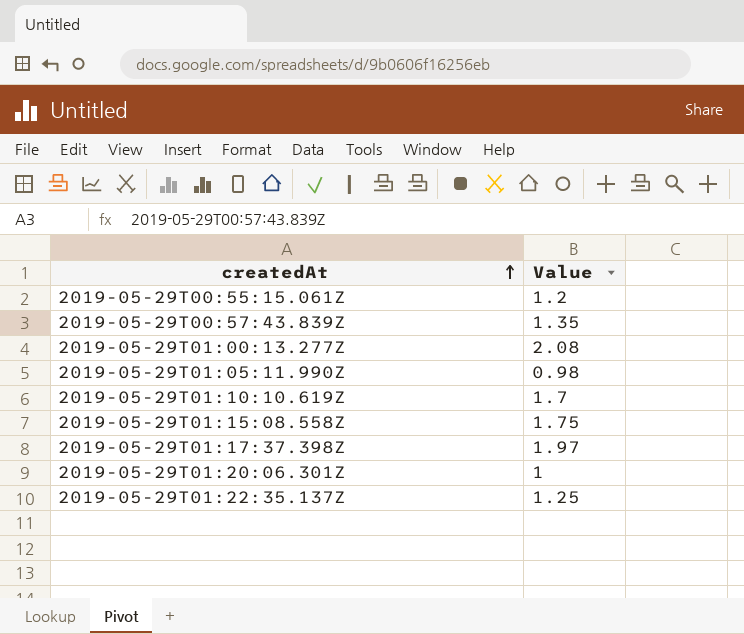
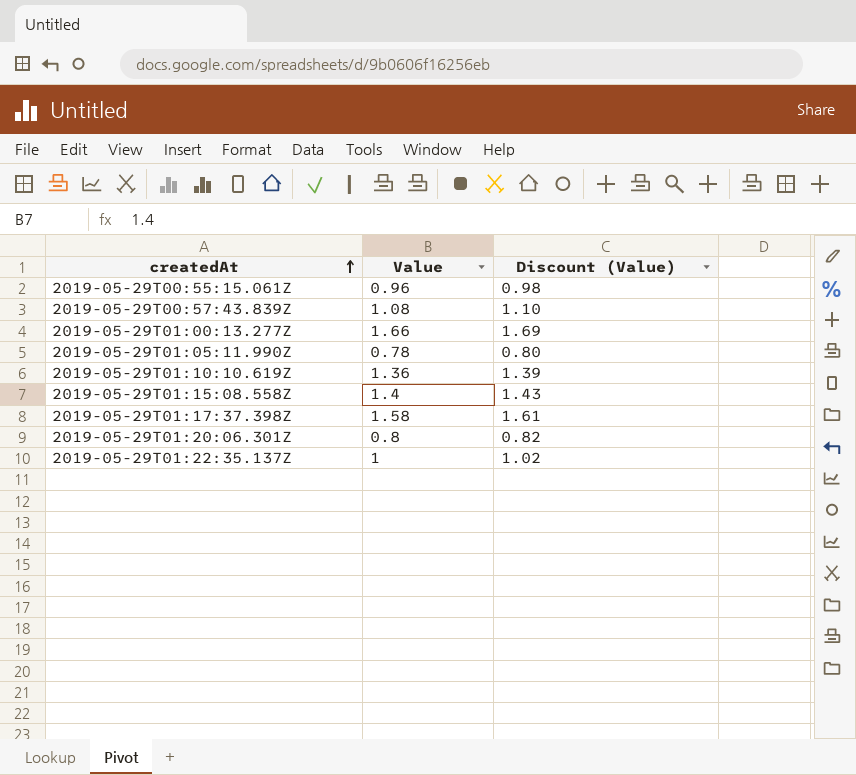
column Discount (Value) | formula: none -> [Value] * 1.02
2019-05-29T00:55:15.061Z | Value: 1.2 -> 0.96
2019-05-29T00:57:43.839Z | Value: 1.35 -> 1.08
2019-05-29T01:00:13.277Z | Value: 2.08 -> 1.66
2019-05-29T01:05:11.990Z | Value: 0.98 -> 0.78
2019-05-29T01:10:10.619Z | Value: 1.7 -> 1.36
2019-05-29T01:15:08.558Z | Value: 1.75 -> 1.4
2019-05-29T01:17:37.398Z | Value: 1.97 -> 1.58
2019-05-29T01:20:06.301Z | Value: 1 -> 0.8
2019-05-29T01:22:35.137Z | Value: 1.25 -> 1

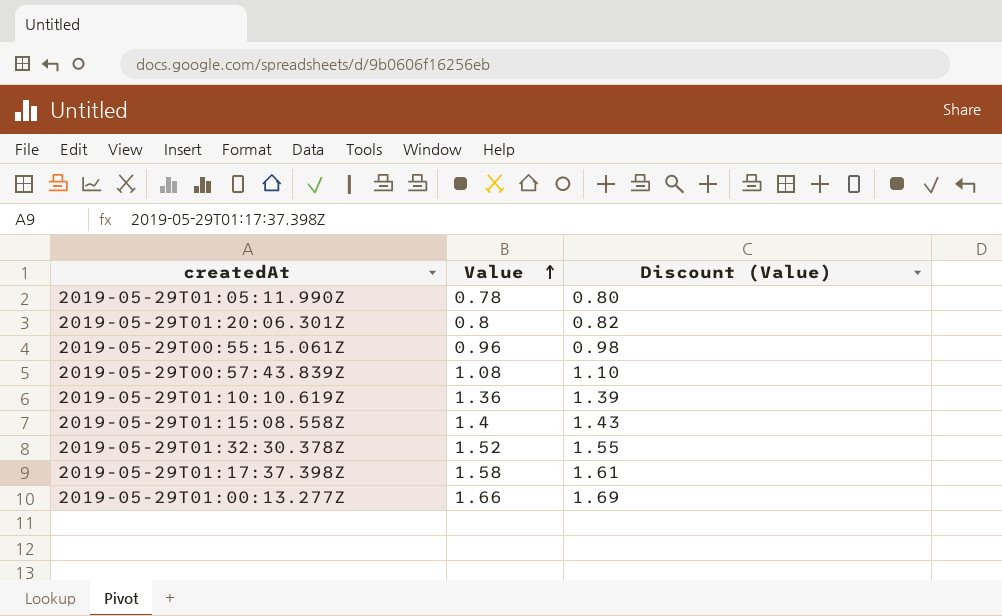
row order: createdAt ascending -> Value ascending
row 2019-05-29T01:22:35.137Z: 1 | 1.02 -> none
row 2019-05-29T01:32:30.378Z: none -> 1.52 | 1.55

